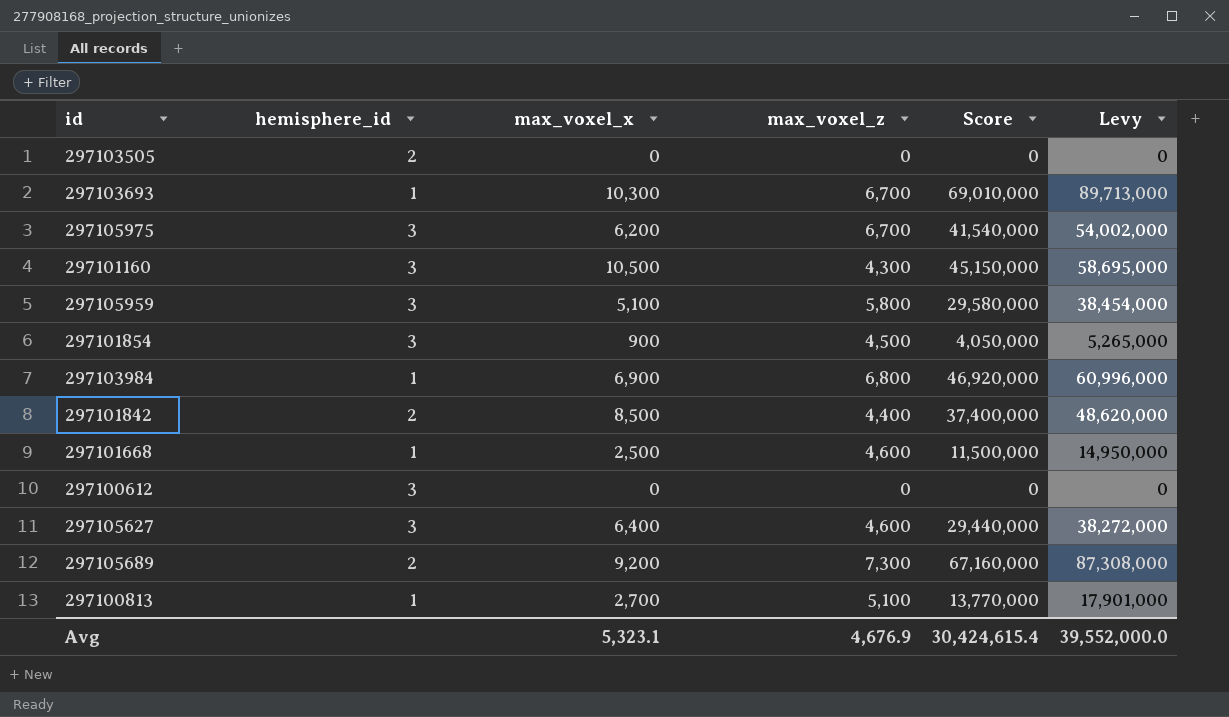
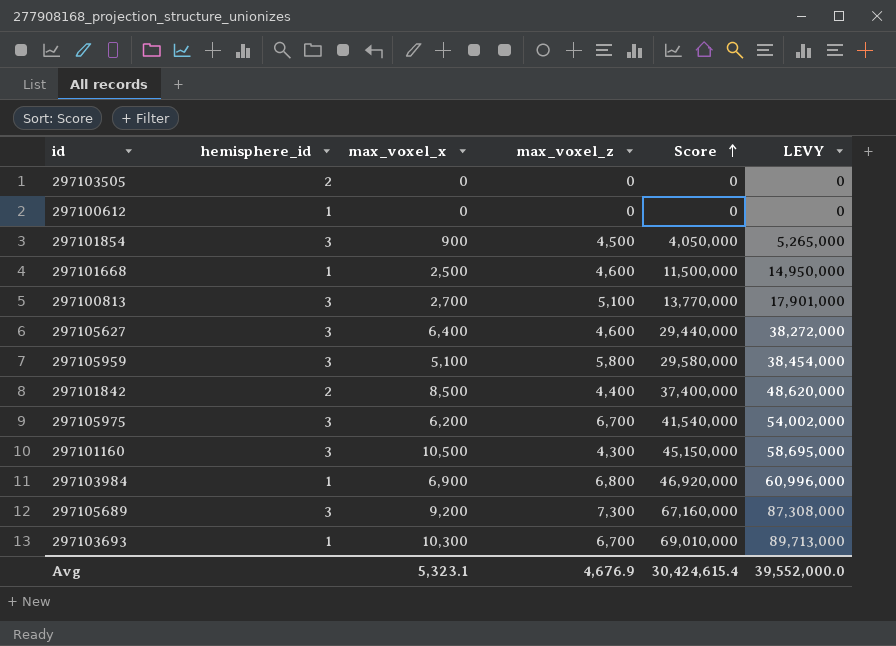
row order: none -> Score ascending
column name: Levy -> LEVY
297100612 | hemisphere_id: 3 -> 1
297100813 | hemisphere_id: 1 -> 3
297105689 | hemisphere_id: 2 -> 3

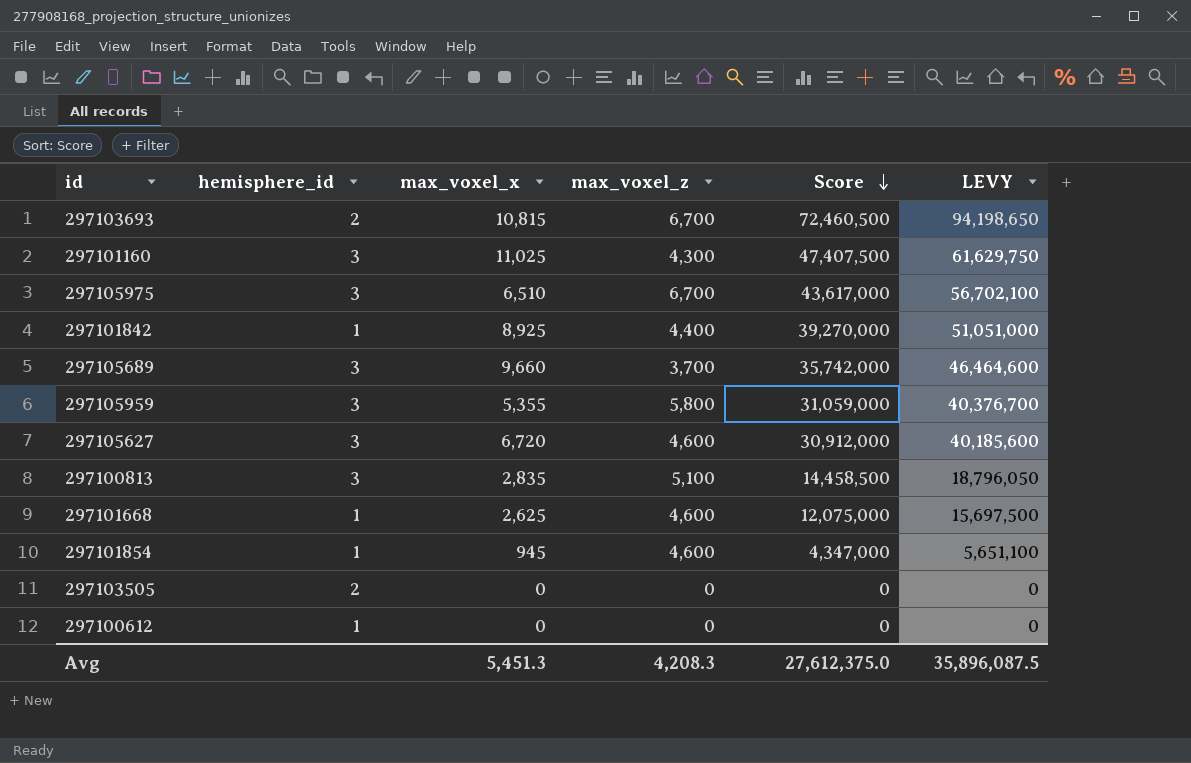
row order: Score ascending -> Score descending
row 297103984: 1 | 6,900 | 6,800 | 46,920,000 | 60,996,000 -> none
297103693 | hemisphere_id: 1 -> 2
297103693 | max_voxel_x: 10,300 -> 10,815
297103693 | Score: 69,010,000 -> 72,460,500
297103693 | LEVY: 89,713,000 -> 94,198,650
297101160 | max_voxel_x: 10,500 -> 11,025
297101160 | Score: 45,150,000 -> 47,407,500
297101160 | LEVY: 58,695,000 -> 61,629,750
297105975 | max_voxel_x: 6,200 -> 6,510
297105975 | Score: 41,540,000 -> 43,617,000
297105975 | LEVY: 54,002,000 -> 56,702,100
297101842 | hemisphere_id: 2 -> 1
297101842 | max_voxel_x: 8,500 -> 8,925
297101842 | Score: 37,400,000 -> 39,270,000
297101842 | LEVY: 48,620,000 -> 51,051,000
297105689 | max_voxel_x: 9,200 -> 9,660
297105689 | max_voxel_z: 7,300 -> 3,700
297105689 | Score: 67,160,000 -> 35,742,000
297105689 | LEVY: 87,308,000 -> 46,464,600
297105959 | max_voxel_x: 5,100 -> 5,355
297105959 | Score: 29,580,000 -> 31,059,000
297105959 | LEVY: 38,454,000 -> 40,376,700
297105627 | max_voxel_x: 6,400 -> 6,720
297105627 | Score: 29,440,000 -> 30,912,000
297105627 | LEVY: 38,272,000 -> 40,185,600
297100813 | max_voxel_x: 2,700 -> 2,835
297100813 | Score: 13,770,000 -> 14,458,500
297100813 | LEVY: 17,901,000 -> 18,796,050
297101668 | max_voxel_x: 2,500 -> 2,625
297101668 | Score: 11,500,000 -> 12,075,000
297101668 | LEVY: 14,950,000 -> 15,697,500
297101854 | hemisphere_id: 3 -> 1
297101854 | max_voxel_x: 900 -> 945
297101854 | max_voxel_z: 4,500 -> 4,600
297101854 | Score: 4,050,000 -> 4,347,000
297101854 | LEVY: 5,265,000 -> 5,651,100
Avg | max_voxel_x: 5,323.1 -> 5,451.3
Avg | max_voxel_z: 4,676.9 -> 4,208.3
Avg | Score: 30,424,615.4 -> 27,612,375.0
Avg | LEVY: 39,552,000.0 -> 35,896,087.5

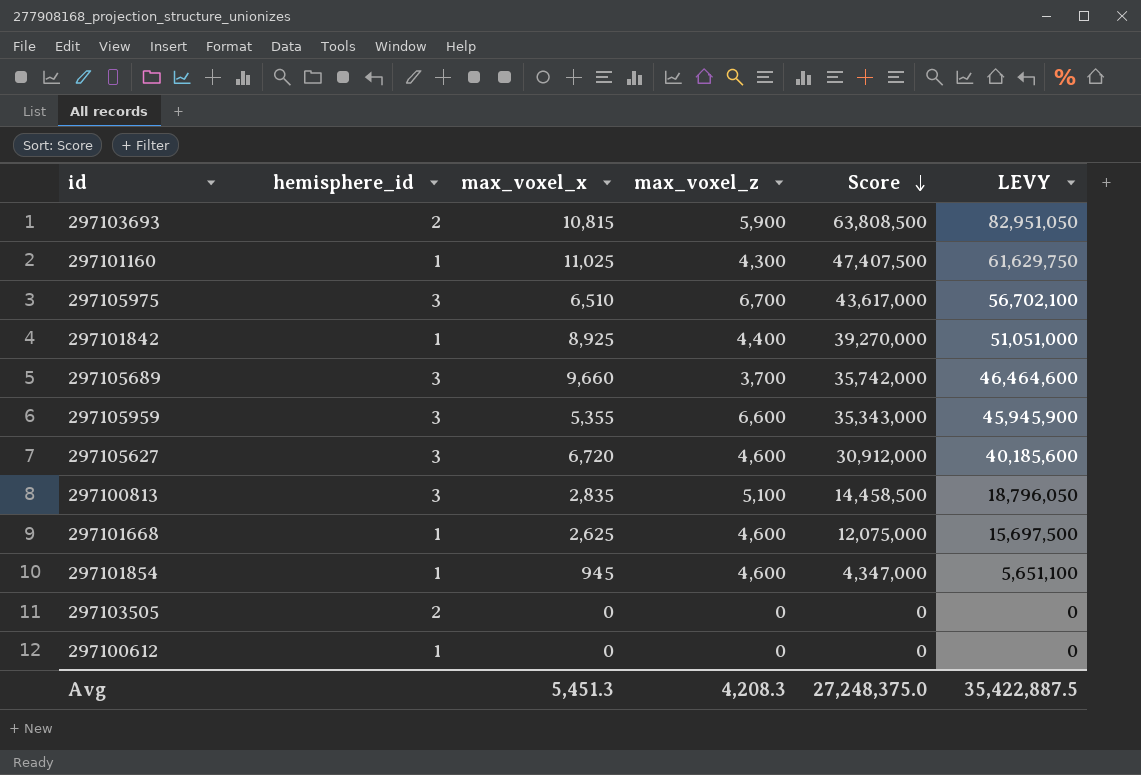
297103693 | max_voxel_z: 6,700 -> 5,900
297103693 | Score: 72,460,500 -> 63,808,500
297103693 | LEVY: 94,198,650 -> 82,951,050
297101160 | hemisphere_id: 3 -> 1
297105959 | max_voxel_z: 5,800 -> 6,600
297105959 | Score: 31,059,000 -> 35,343,000
297105959 | LEVY: 40,376,700 -> 45,945,900
Avg | Score: 27,612,375.0 -> 27,248,375.0
Avg | LEVY: 35,896,087.5 -> 35,422,887.5

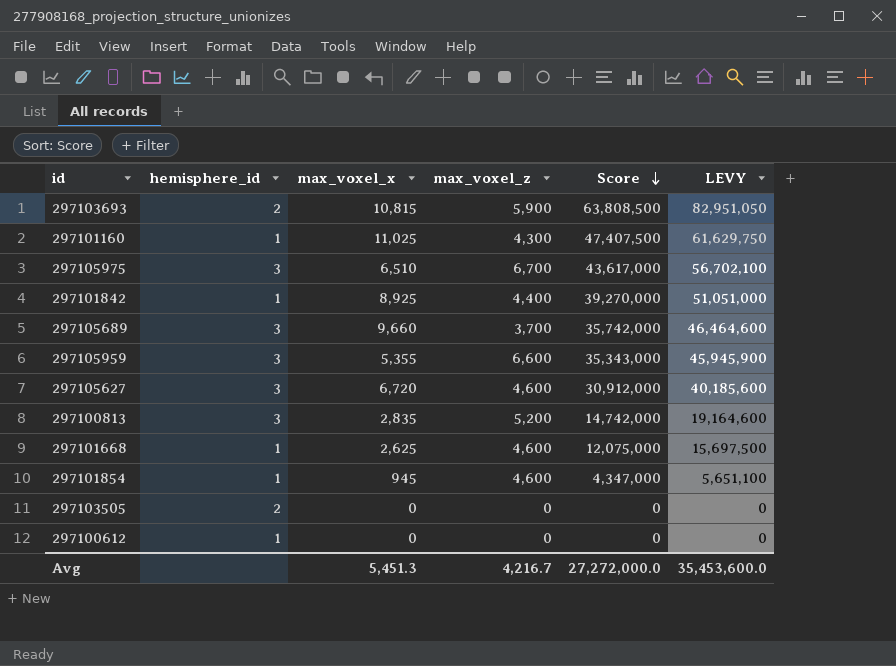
297100813 | max_voxel_z: 5,100 -> 5,200
297100813 | Score: 14,458,500 -> 14,742,000
297100813 | LEVY: 18,796,050 -> 19,164,600
Avg | max_voxel_z: 4,208.3 -> 4,216.7
Avg | Score: 27,248,375.0 -> 27,272,000.0
Avg | LEVY: 35,422,887.5 -> 35,453,600.0

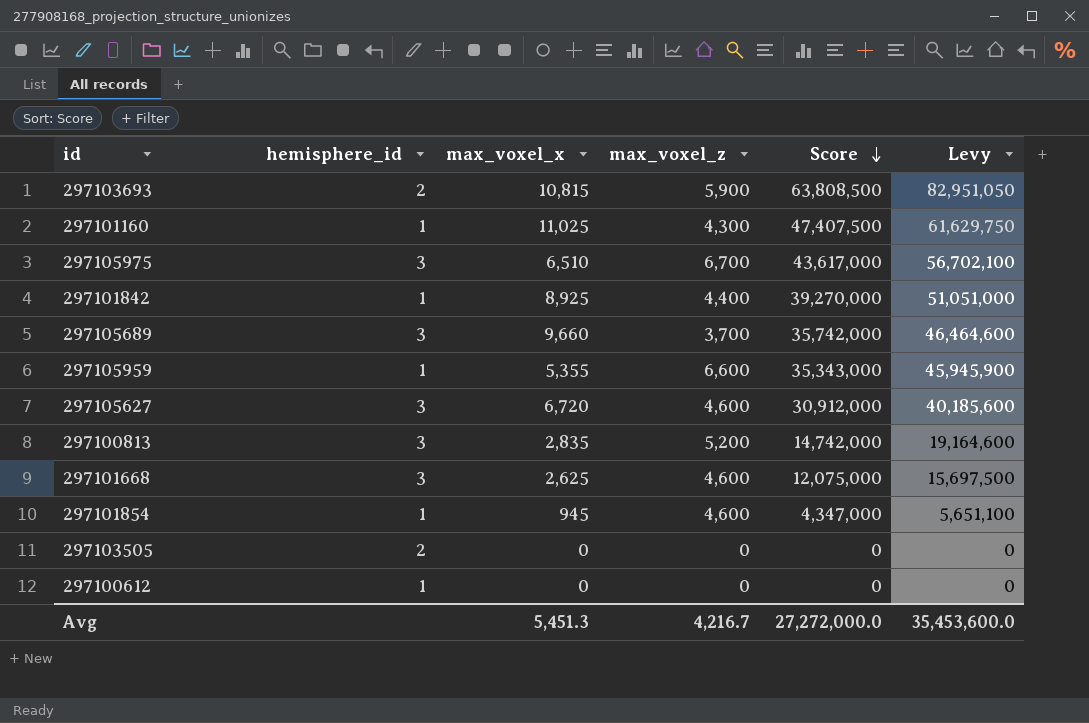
column name: LEVY -> Levy
297105959 | hemisphere_id: 3 -> 1
297101668 | hemisphere_id: 1 -> 3

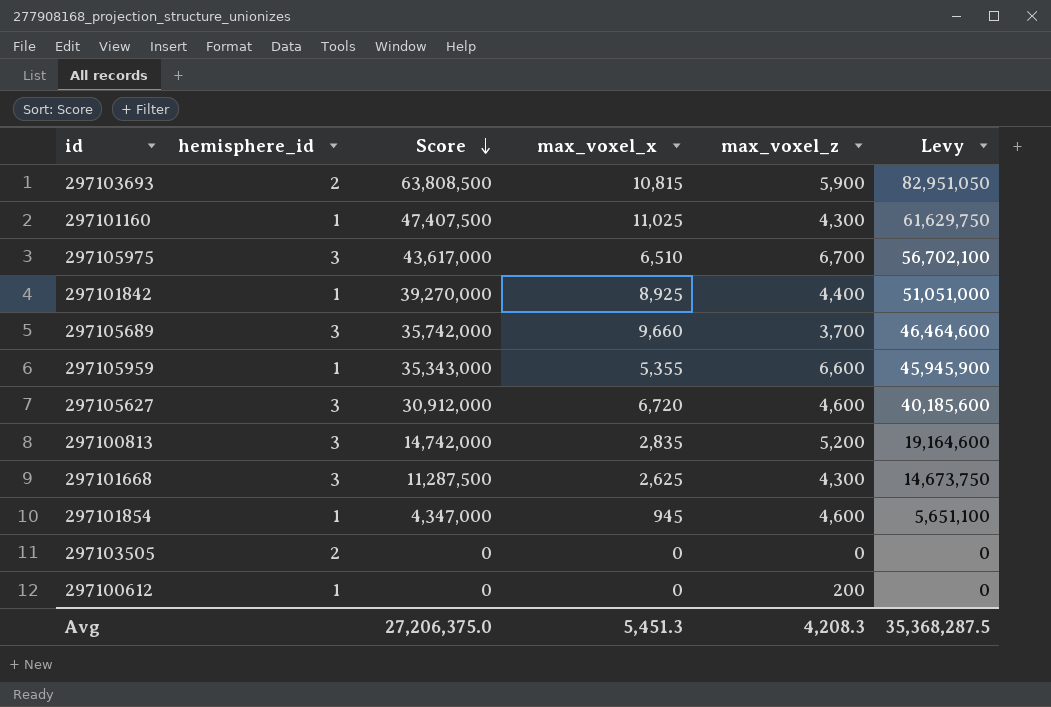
column Score | position: 5 -> 3
297101668 | Score: 12,075,000 -> 11,287,500
297101668 | max_voxel_z: 4,600 -> 4,300
297101668 | Levy: 15,697,500 -> 14,673,750
297100612 | max_voxel_z: 0 -> 200
Avg | Score: 27,272,000.0 -> 27,206,375.0
Avg | max_voxel_z: 4,216.7 -> 4,208.3
Avg | Levy: 35,453,600.0 -> 35,368,287.5

